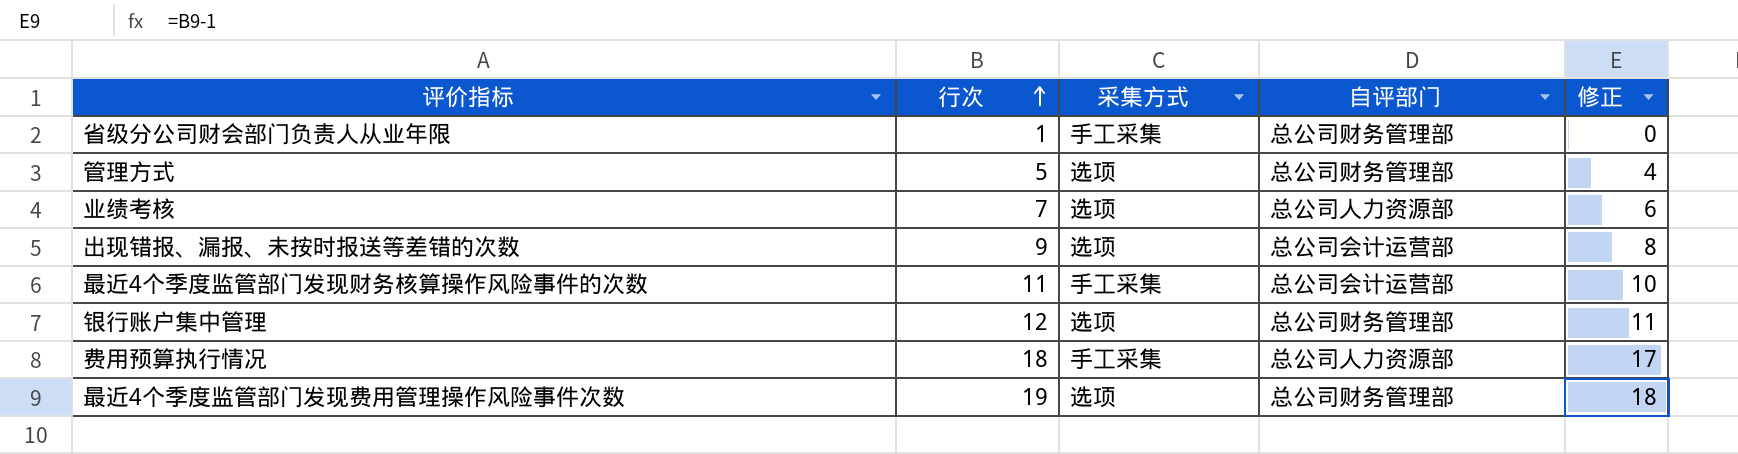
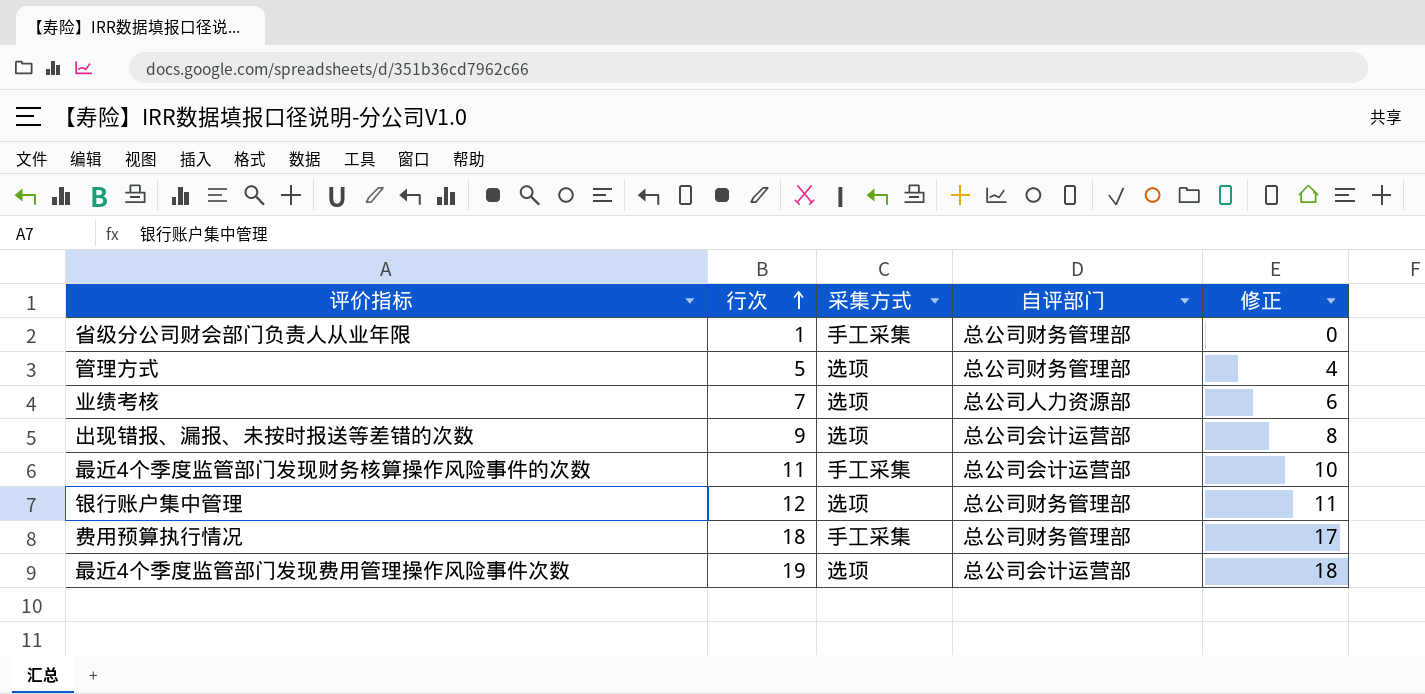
费用预算执行情况 | 自评部门: 总公司人力资源部 -> 总公司财务管理部
最近4个季度监管部门发现费用管理操作风险事件次数 | 自评部门: 总公司财务管理部 -> 总公司会计运营部

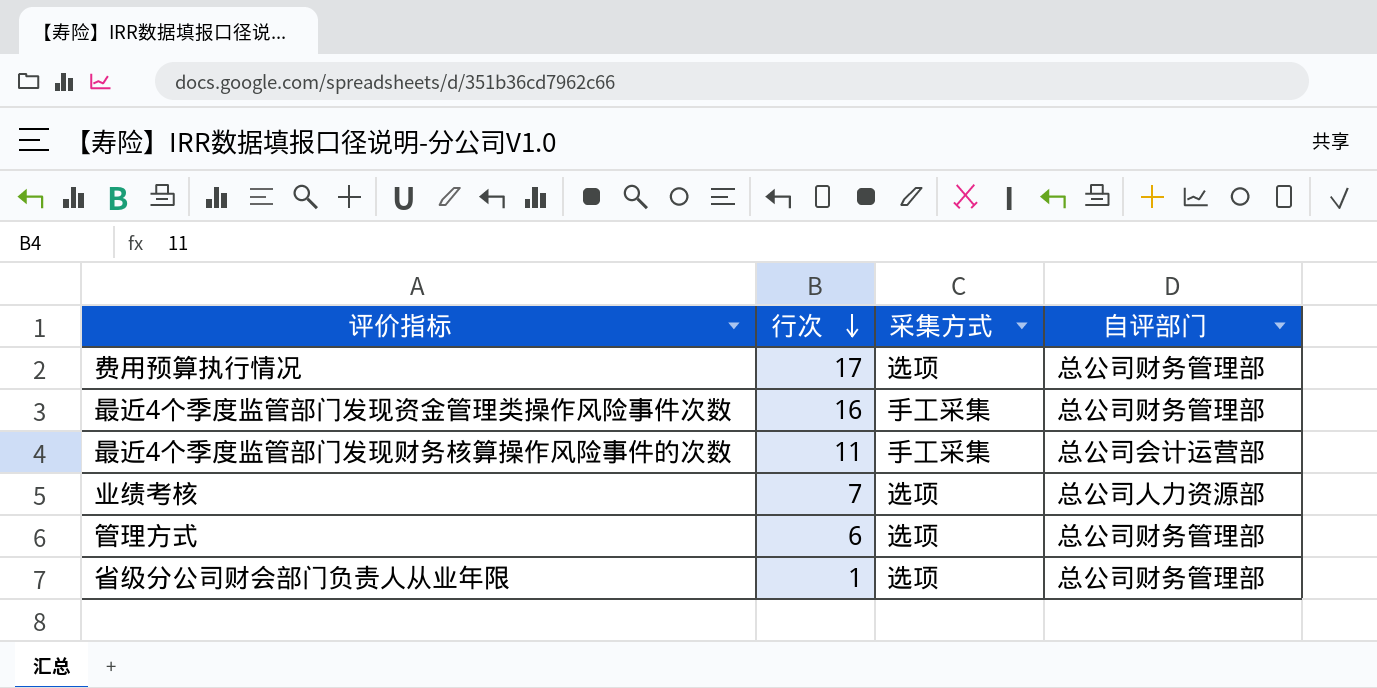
row order: 行次 ascending -> 行次 descending
column 修正 | formula: [行次] - 1 -> none
row 出现错报、漏报、未按时报送等差错的次数: 9 | 选项 | 总公司会计运营部 | 8 -> none
row 银行账户集中管理: 12 | 选项 | 总公司财务管理部 | 11 -> none
row 最近4个季度监管部门发现费用管理操作风险事件次数: 19 | 选项 | 总公司会计运营部 | 18 -> none
费用预算执行情况 | 行次: 18 -> 17
费用预算执行情况 | 采集方式: 手工采集 -> 选项
row 最近4个季度监管部门发现资金管理类操作风险事件次数: none -> 16 | 手工采集 | 总公司财务管理部
管理方式 | 行次: 5 -> 6
省级分公司财会部门负责人从业年限 | 采集方式: 手工采集 -> 选项

